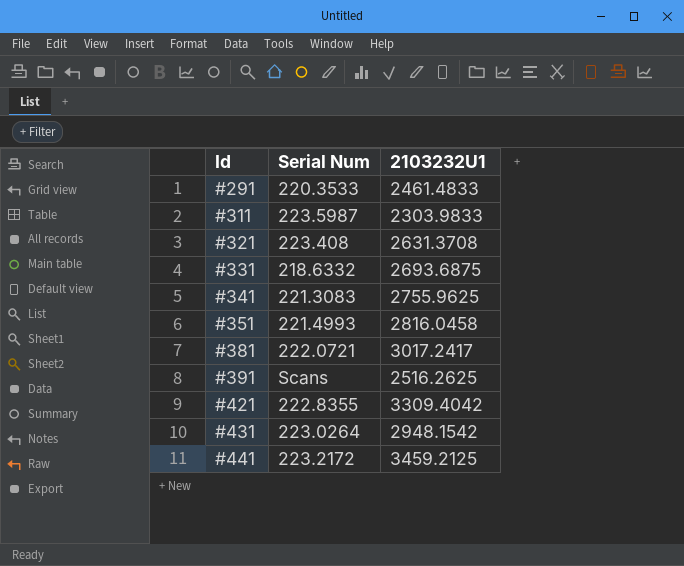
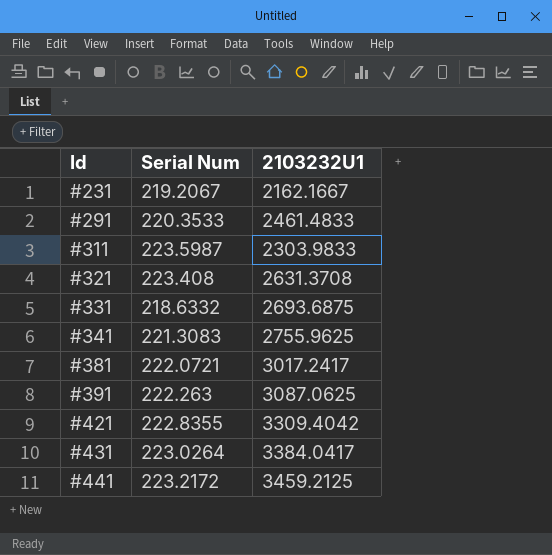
row #351: 221.4993 | 2816.0458 -> none
row #231: none -> 219.2067 | 2162.1667
#391 | Serial Num: Scans -> 222.263
#391 | 2103232U1: 2516.2625 -> 3087.0625
#431 | 2103232U1: 2948.1542 -> 3384.0417

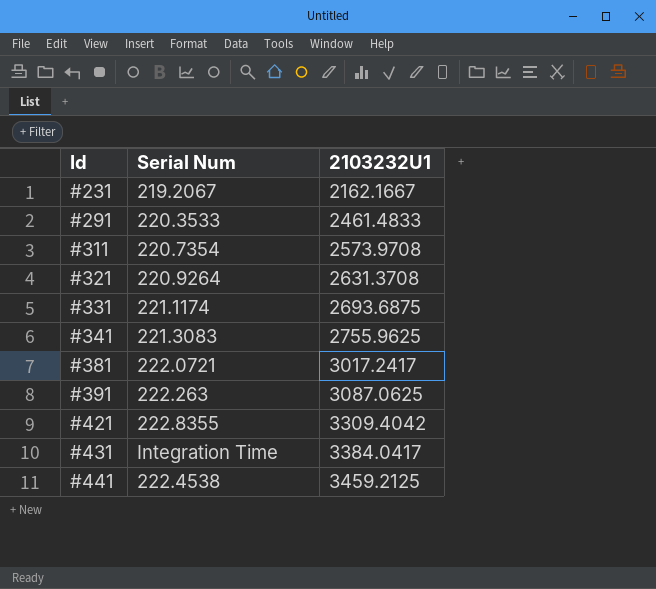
#311 | Serial Num: 223.5987 -> 220.7354
#311 | 2103232U1: 2303.9833 -> 2573.9708
#321 | Serial Num: 223.408 -> 220.9264
#331 | Serial Num: 218.6332 -> 221.1174
#431 | Serial Num: 223.0264 -> Integration Time
#441 | Serial Num: 223.2172 -> 222.4538

